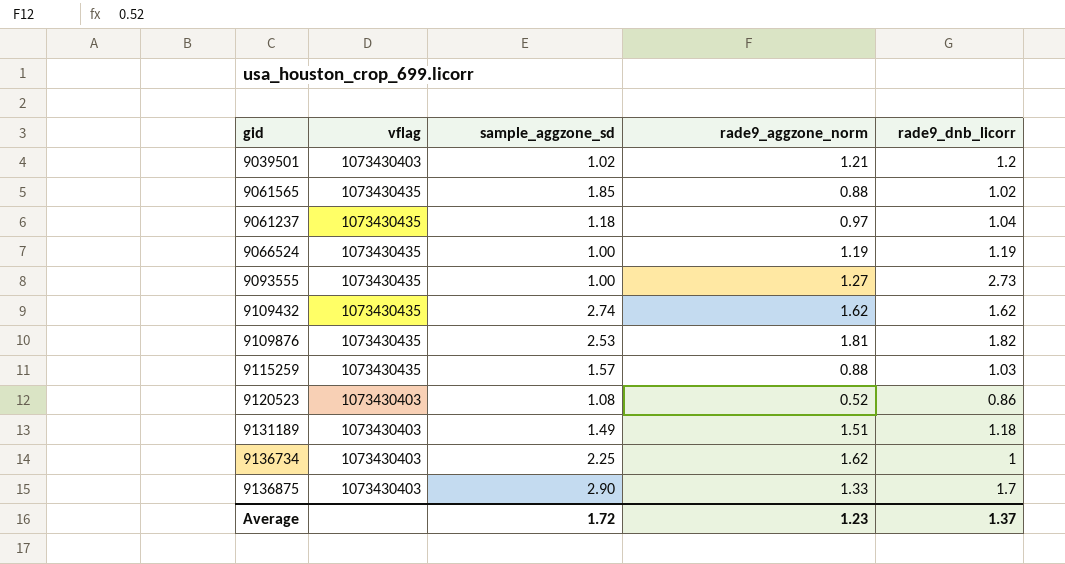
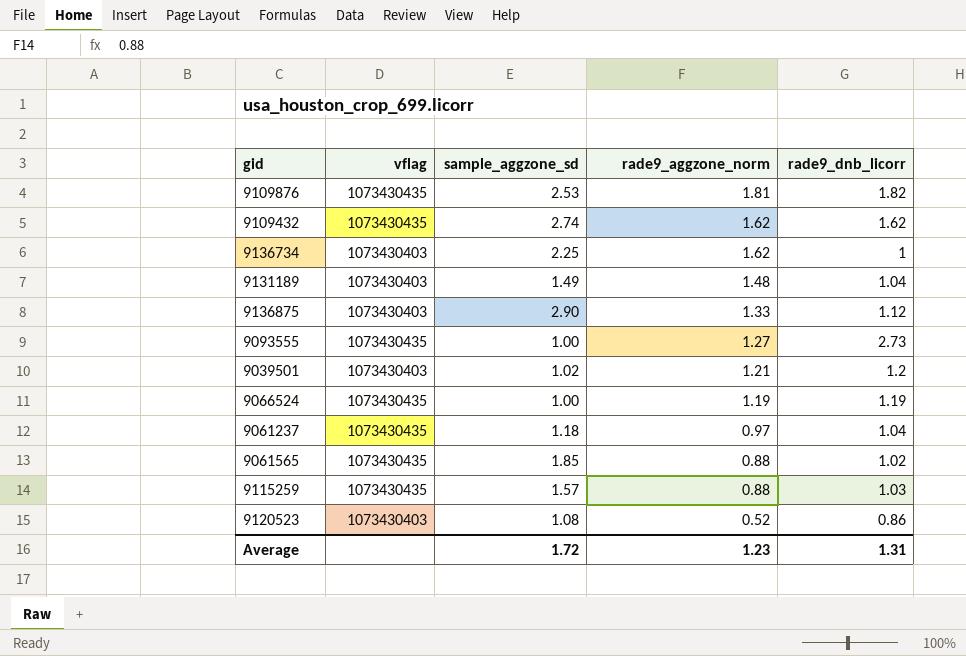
row order: none -> rade9_aggzone_norm descending
9131189 | rade9_aggzone_norm: 1.51 -> 1.48
9131189 | rade9_dnb_licorr: 1.18 -> 1.04
9136875 | rade9_dnb_licorr: 1.7 -> 1.12
Average | rade9_dnb_licorr: 1.37 -> 1.31

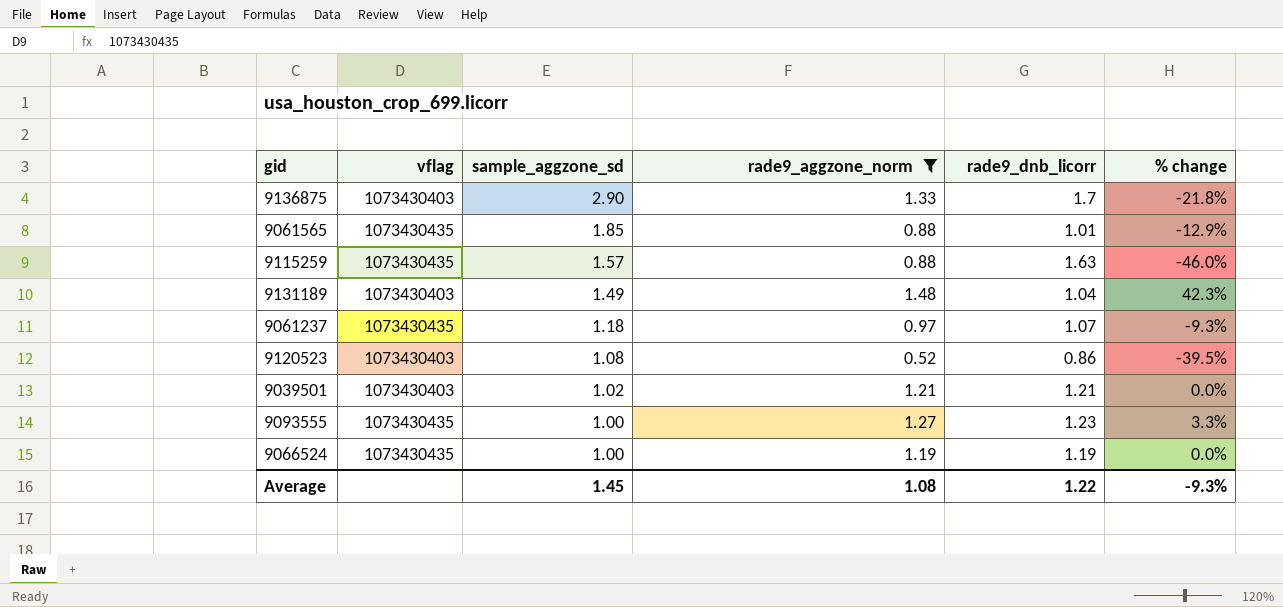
filter: none -> rade9_aggzone_norm <= 1.48
row order: rade9_aggzone_norm descending -> sample_aggzone_sd descending
column % change | formula: none -> ([rade9_aggzone_norm] - [rade9_dnb_licorr]) / [rade9_dnb_licorr]
9136875 | rade9_dnb_licorr: 1.12 -> 1.7
9061565 | rade9_dnb_licorr: 1.02 -> 1.01
9115259 | rade9_dnb_licorr: 1.03 -> 1.63
9061237 | rade9_dnb_licorr: 1.04 -> 1.07
9039501 | rade9_dnb_licorr: 1.2 -> 1.21
9093555 | rade9_dnb_licorr: 2.73 -> 1.23
Average | sample_aggzone_sd: 1.72 -> 1.45
Average | rade9_aggzone_norm: 1.23 -> 1.08
Average | rade9_dnb_licorr: 1.31 -> 1.22

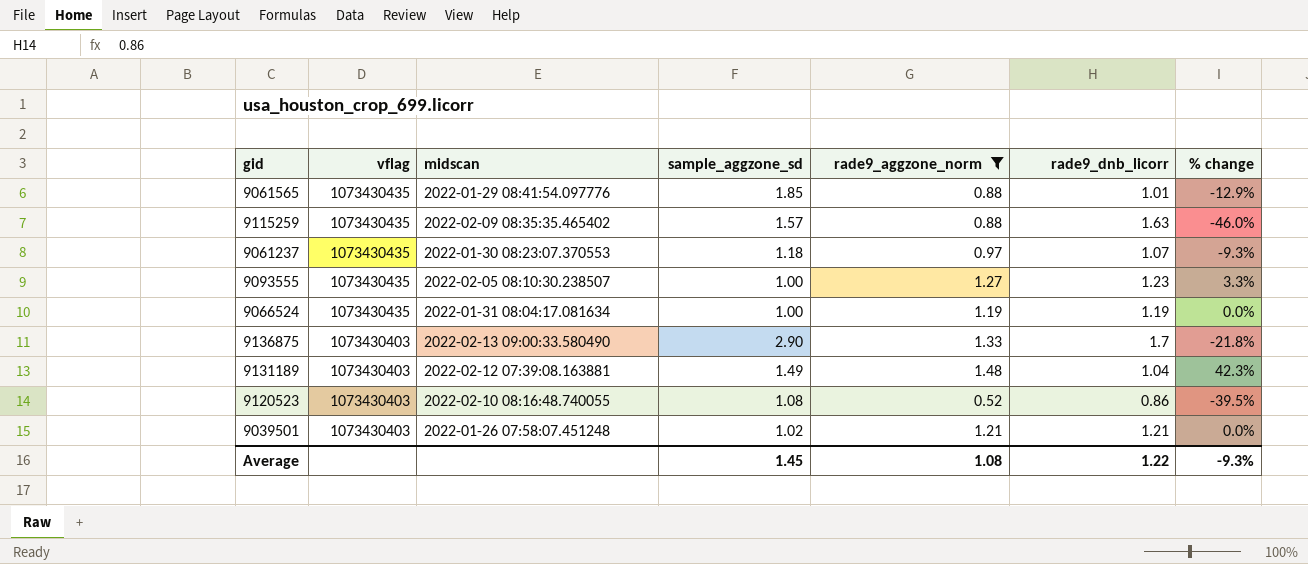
row order: sample_aggzone_sd descending -> vflag descending
column midscan | position: none -> 3

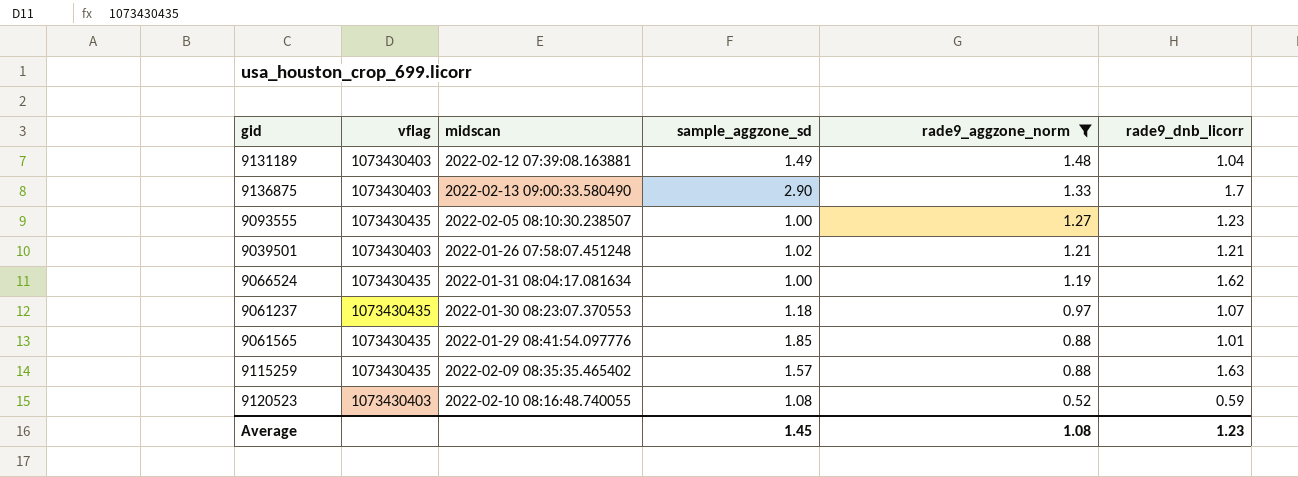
row order: vflag descending -> rade9_aggzone_norm descending
column % change | formula: ([rade9_aggzone_norm] - [rade9_dnb_licorr]) / [rade9_dnb_licorr] -> none
9066524 | rade9_dnb_licorr: 1.19 -> 1.62
9120523 | rade9_dnb_licorr: 0.86 -> 0.59
Average | rade9_dnb_licorr: 1.22 -> 1.23

